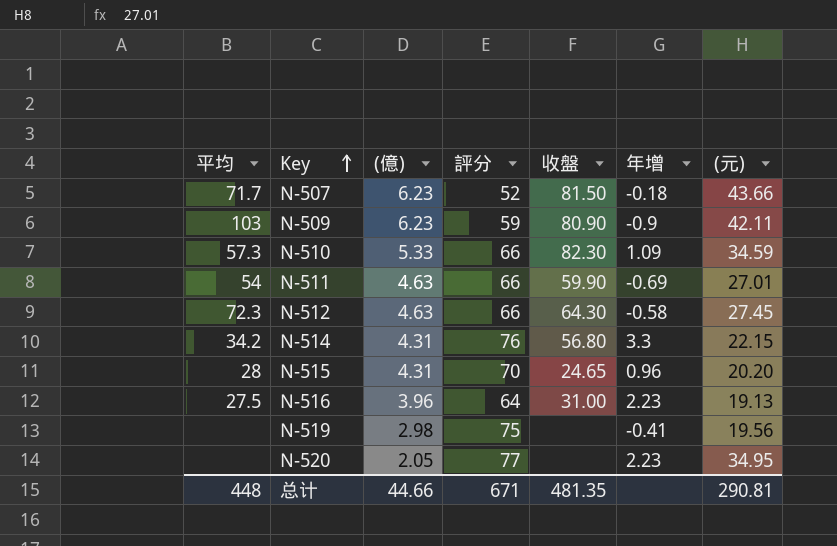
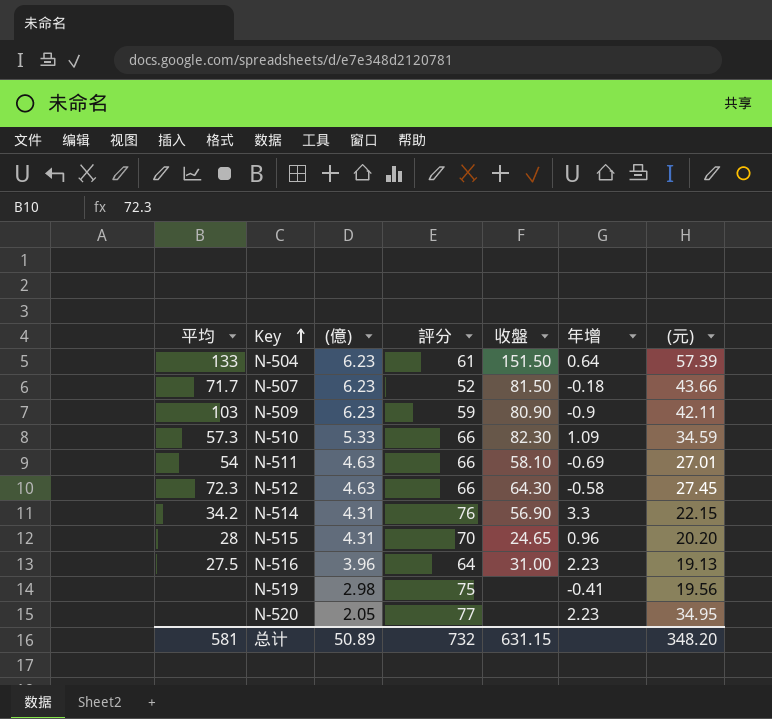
row N-504: none -> 133 | 6.23 | 61 | 151.50 | 0.64 | 57.39
N-511 | 收盤: 59.90 -> 58.10
N-514 | 收盤: 56.80 -> 56.90
总计 | 平均: 448 -> 581
总计 | (億): 44.66 -> 50.89
总计 | 評分: 671 -> 732
总计 | 收盤: 481.35 -> 631.15
总计 | (元): 290.81 -> 348.20

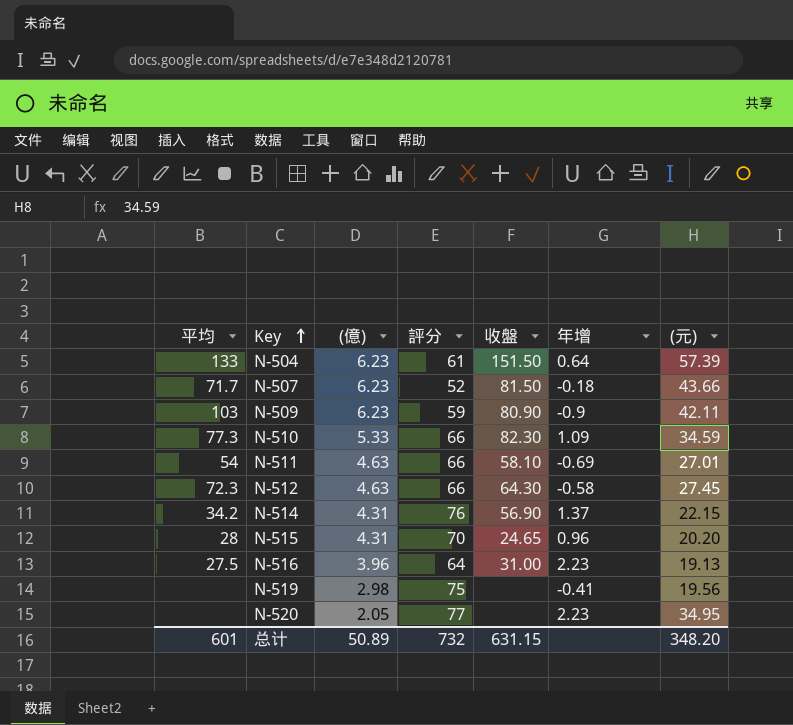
N-510 | 平均: 57.3 -> 77.3
N-514 | 年增: 3.3 -> 1.37
总计 | 平均: 581 -> 601

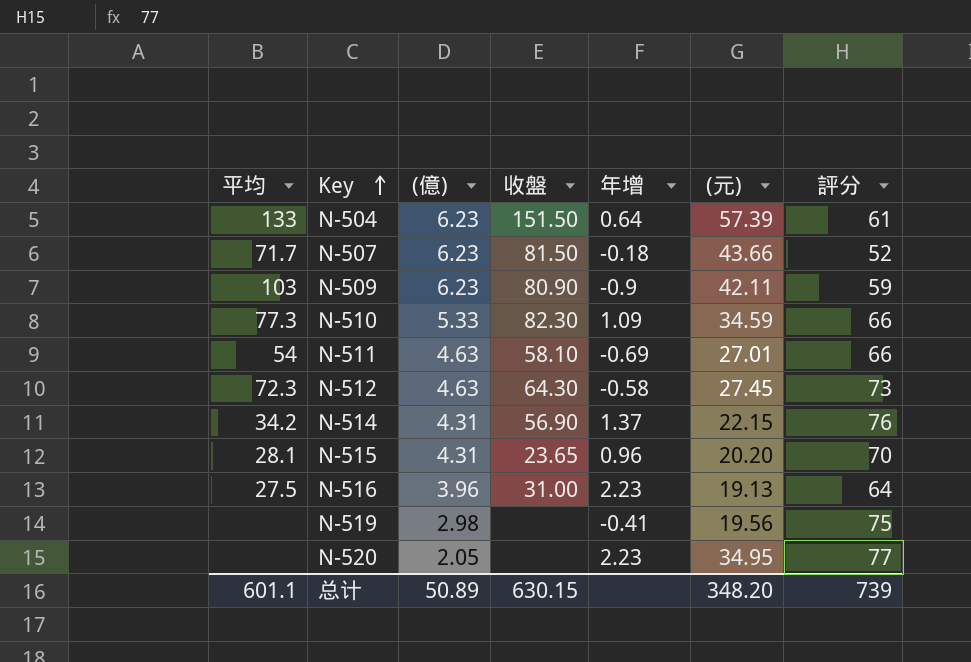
column 評分 | position: 4 -> 7
N-512 | 評分: 66 -> 73
N-515 | 平均: 28 -> 28.1
N-515 | 收盤: 24.65 -> 23.65
总计 | 平均: 601 -> 601.1
总计 | 收盤: 631.15 -> 630.15
总计 | 評分: 732 -> 739

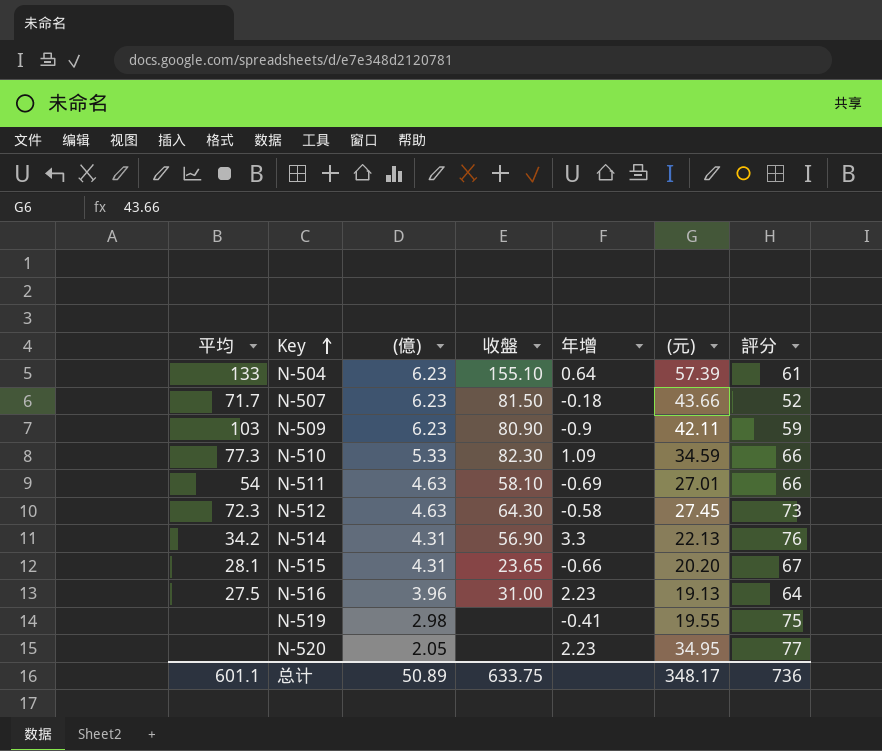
N-504 | 收盤: 151.50 -> 155.10
N-514 | 年增: 1.37 -> 3.3
N-514 | (元): 22.15 -> 22.13
N-515 | 年增: 0.96 -> -0.66
N-515 | 評分: 70 -> 67
N-519 | (元): 19.56 -> 19.55
总计 | 收盤: 630.15 -> 633.75
总计 | (元): 348.20 -> 348.17
总计 | 評分: 739 -> 736

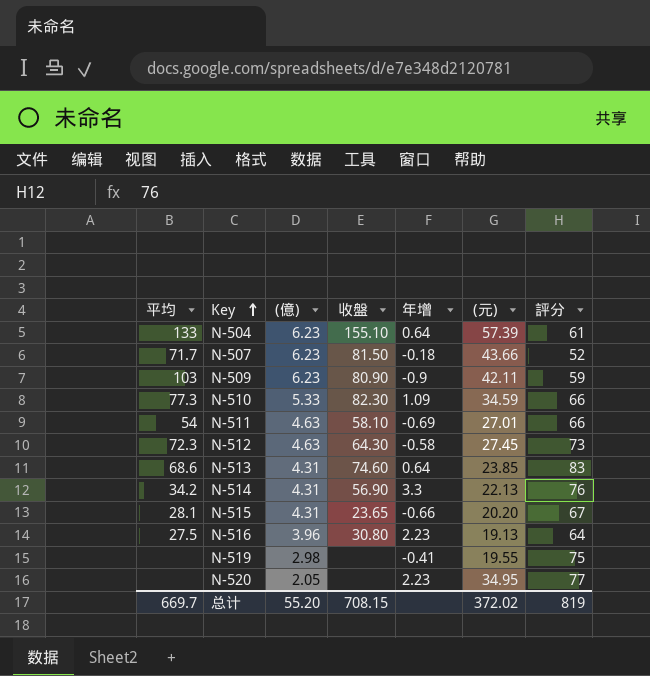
row N-513: none -> 68.6 | 4.31 | 74.60 | 0.64 | 23.85 | 83
N-516 | 收盤: 31.00 -> 30.80
总计 | 平均: 601.1 -> 669.7
总计 | (億): 50.89 -> 55.20
总计 | 收盤: 633.75 -> 708.15
总计 | (元): 348.17 -> 372.02
总计 | 評分: 736 -> 819

